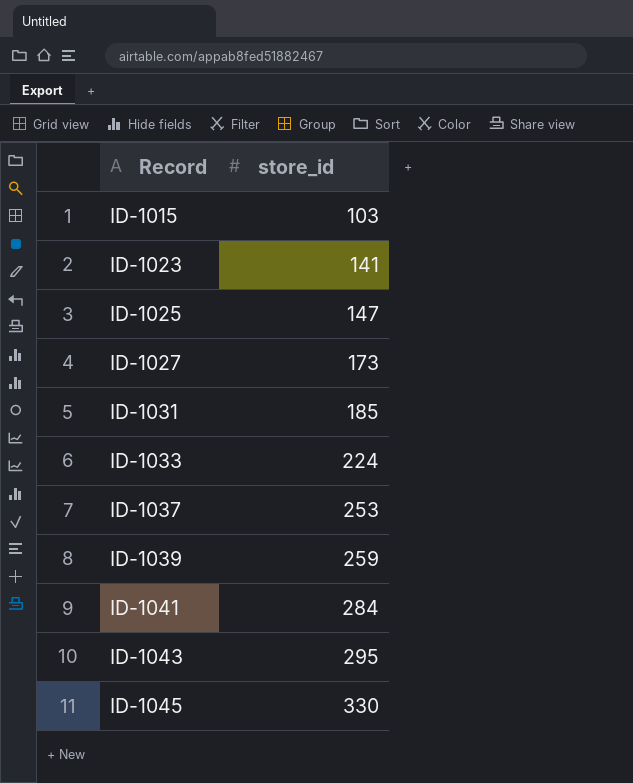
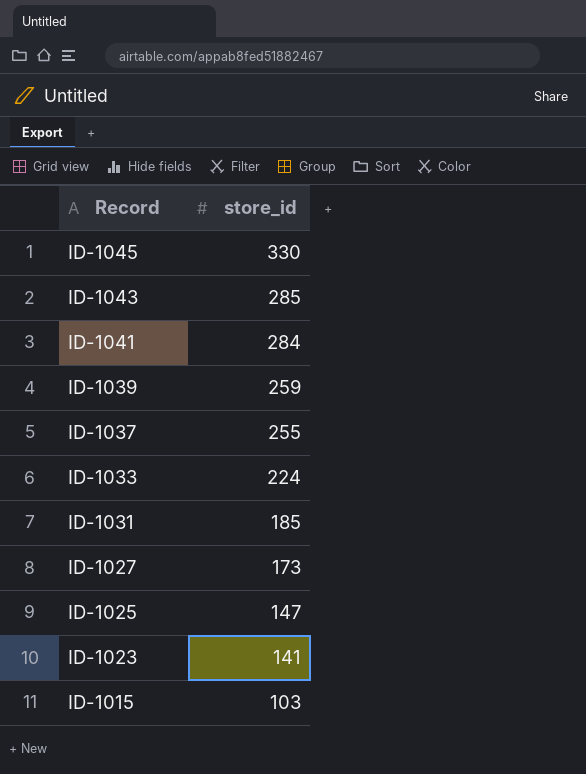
row order: Record ascending -> Record descending
ID-1043 | store_id: 295 -> 285
ID-1037 | store_id: 253 -> 255

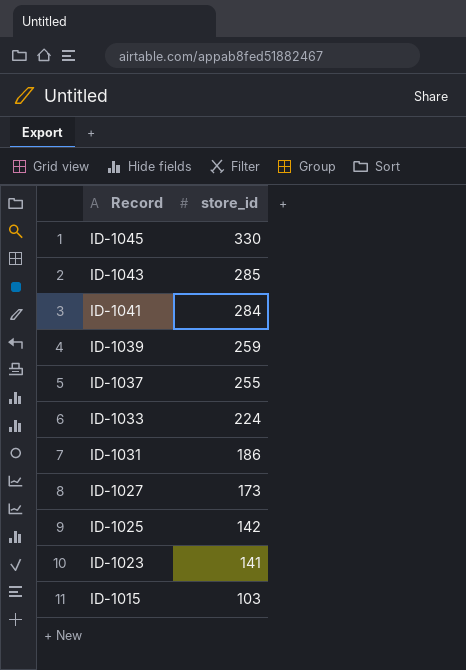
ID-1031 | store_id: 185 -> 186
ID-1025 | store_id: 147 -> 142

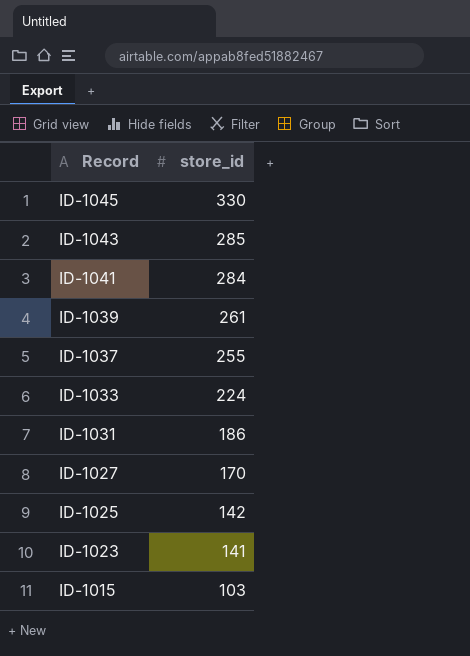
ID-1039 | store_id: 259 -> 261
ID-1027 | store_id: 173 -> 170

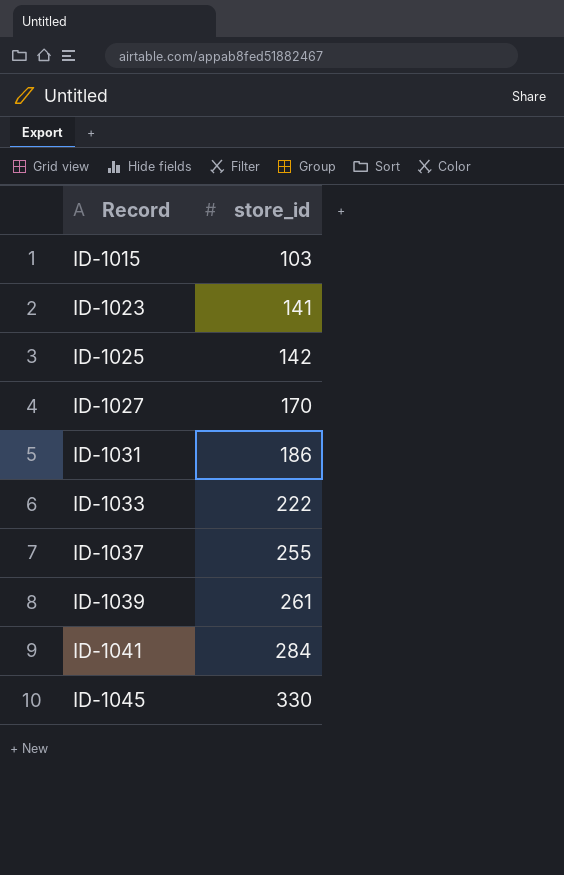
row order: Record descending -> Record ascending
row ID-1043: 285 -> none
ID-1033 | store_id: 224 -> 222

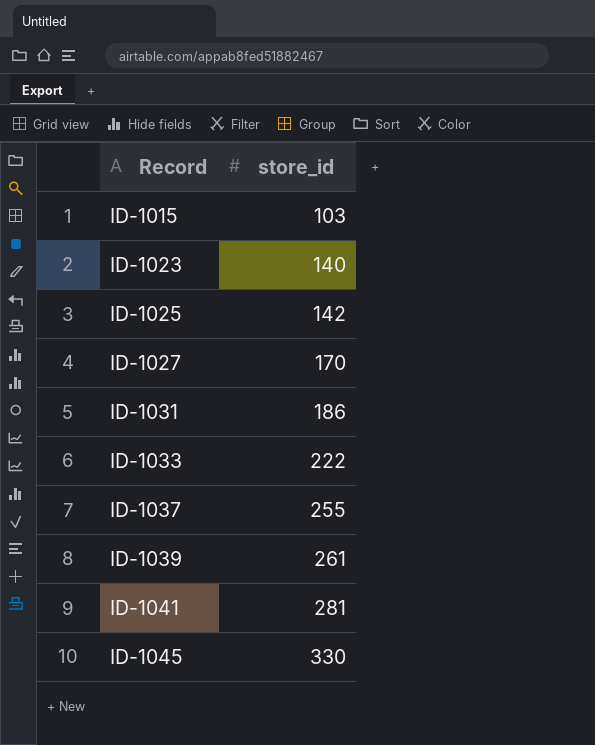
ID-1023 | store_id: 141 -> 140
ID-1041 | store_id: 284 -> 281

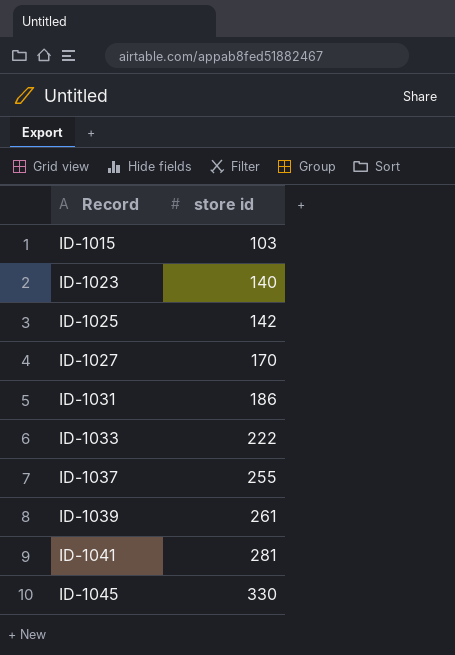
column name: store_id -> store id

